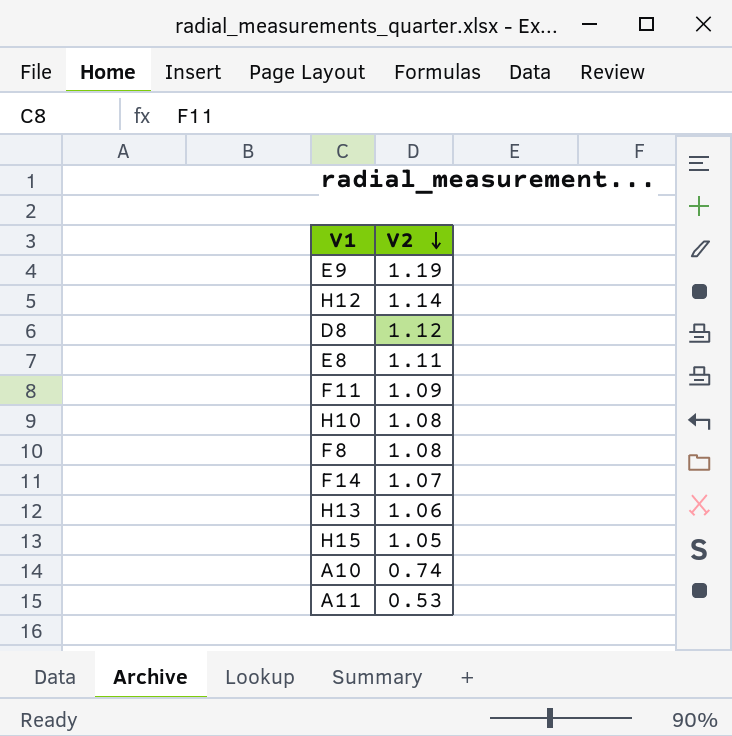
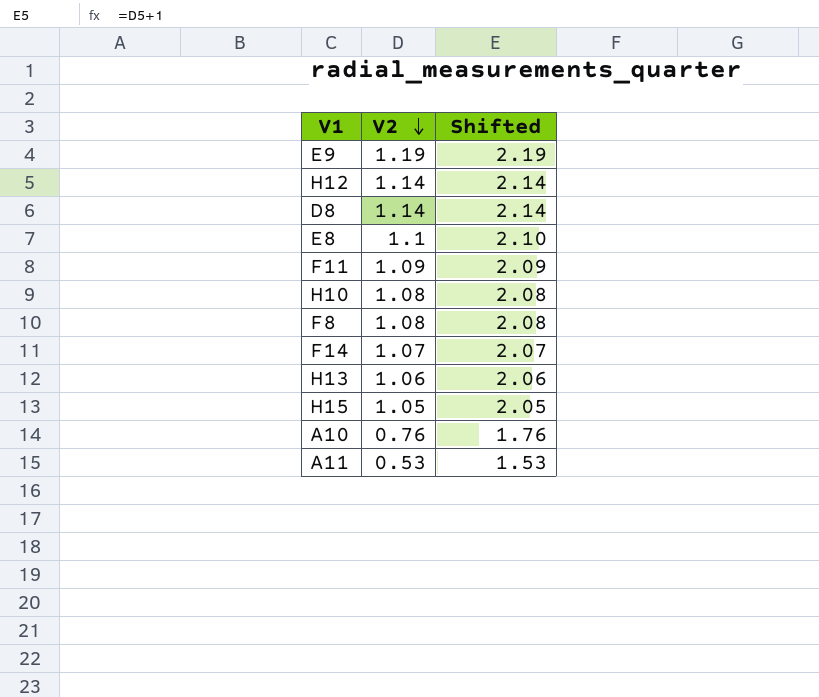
column Shifted | formula: none -> [V2] + 1
D8 | V2: 1.12 -> 1.14
E8 | V2: 1.11 -> 1.1
A10 | V2: 0.74 -> 0.76

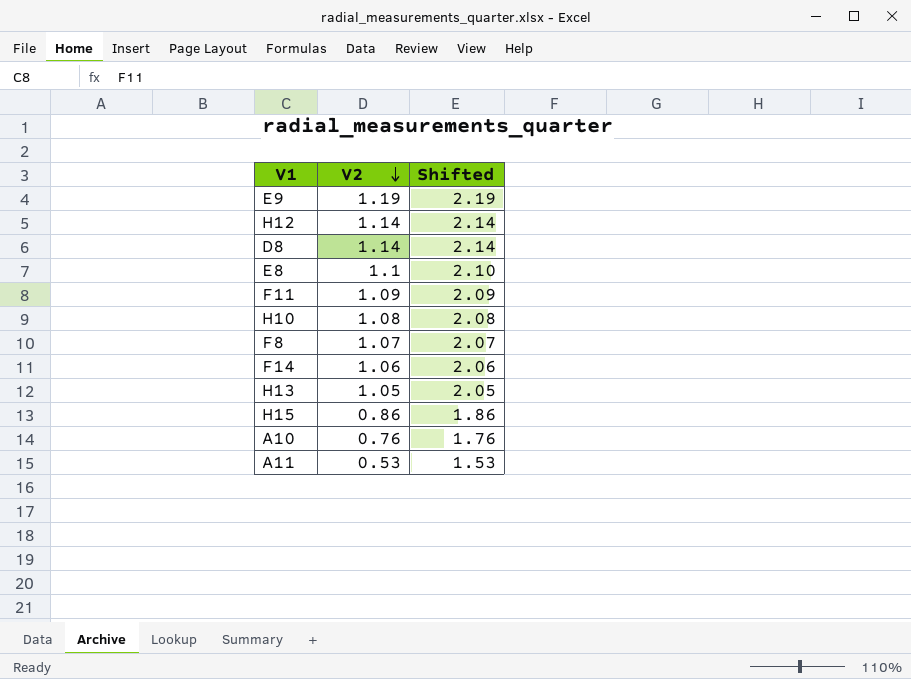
F8 | V2: 1.08 -> 1.07
F8 | Shifted: 2.08 -> 2.07
F14 | V2: 1.07 -> 1.06
F14 | Shifted: 2.07 -> 2.06
H13 | V2: 1.06 -> 1.05
H13 | Shifted: 2.06 -> 2.05
H15 | V2: 1.05 -> 0.86
H15 | Shifted: 2.05 -> 1.86

